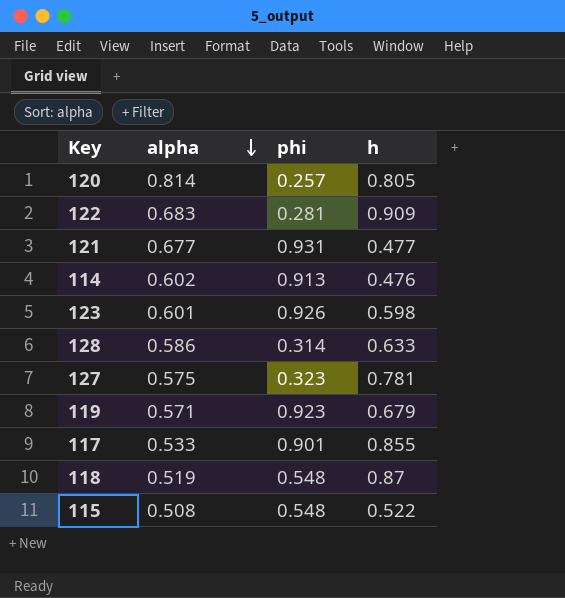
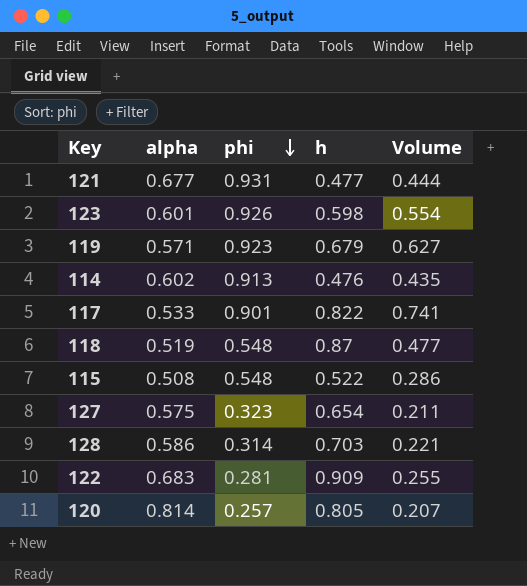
row order: alpha descending -> phi descending
column Volume | formula: none -> [phi] * [h]
117 | h: 0.855 -> 0.822
127 | h: 0.781 -> 0.654
128 | h: 0.633 -> 0.703

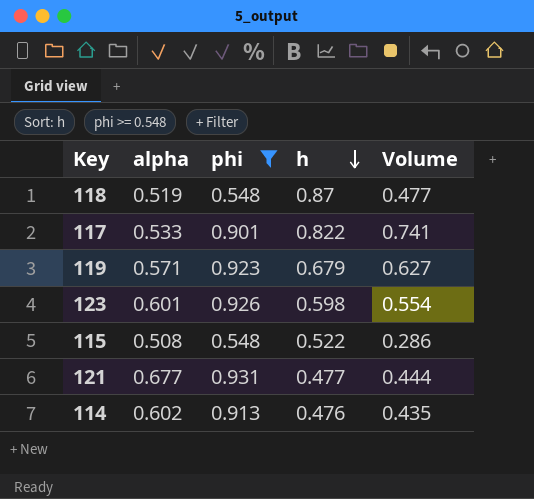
filter: none -> phi >= 0.548
row order: phi descending -> h descending

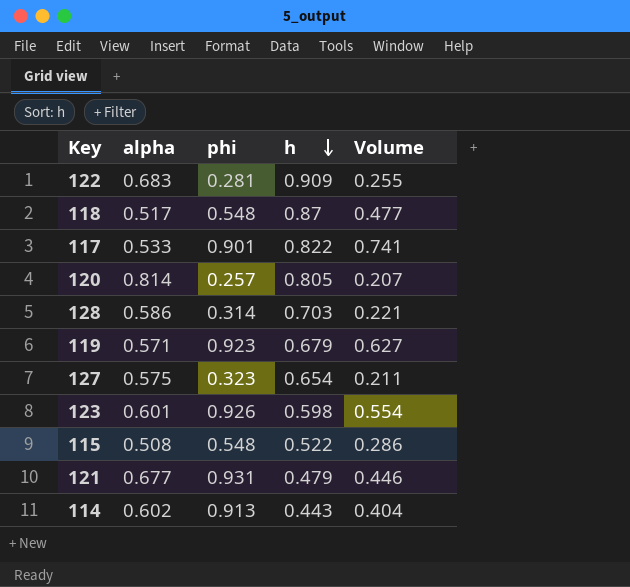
filter: phi >= 0.548 -> none
118 | alpha: 0.519 -> 0.517
121 | h: 0.477 -> 0.479
121 | Volume: 0.444 -> 0.446
114 | h: 0.476 -> 0.443
114 | Volume: 0.435 -> 0.404

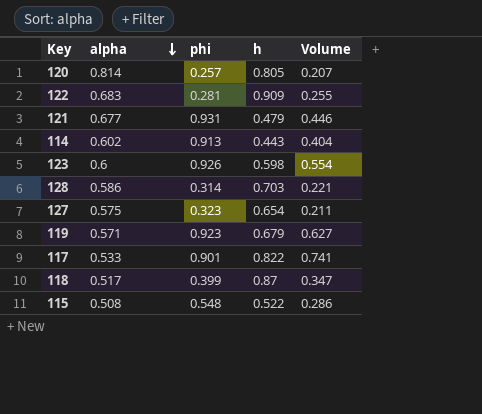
row order: h descending -> alpha descending
123 | alpha: 0.601 -> 0.6
118 | phi: 0.548 -> 0.399
118 | Volume: 0.477 -> 0.347

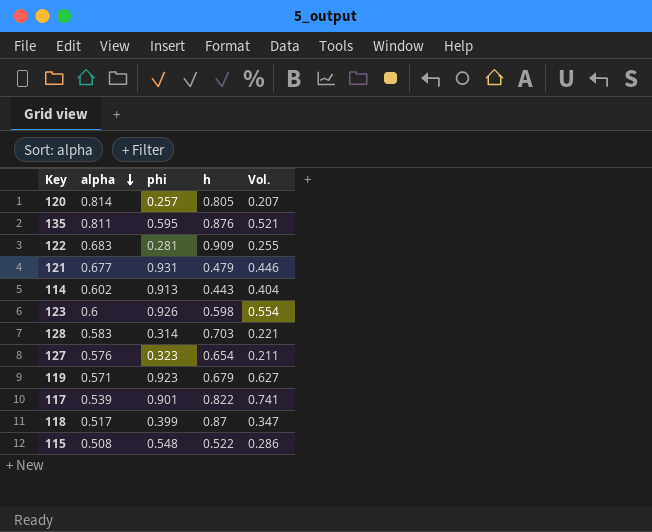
column name: Volume -> Vol.
row 135: none -> 0.811 | 0.595 | 0.876 | 0.521
128 | alpha: 0.586 -> 0.583
127 | alpha: 0.575 -> 0.576
117 | alpha: 0.533 -> 0.539

